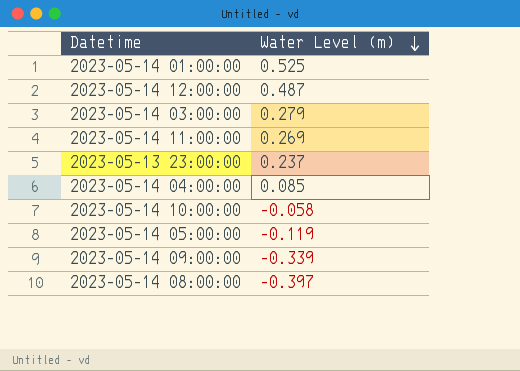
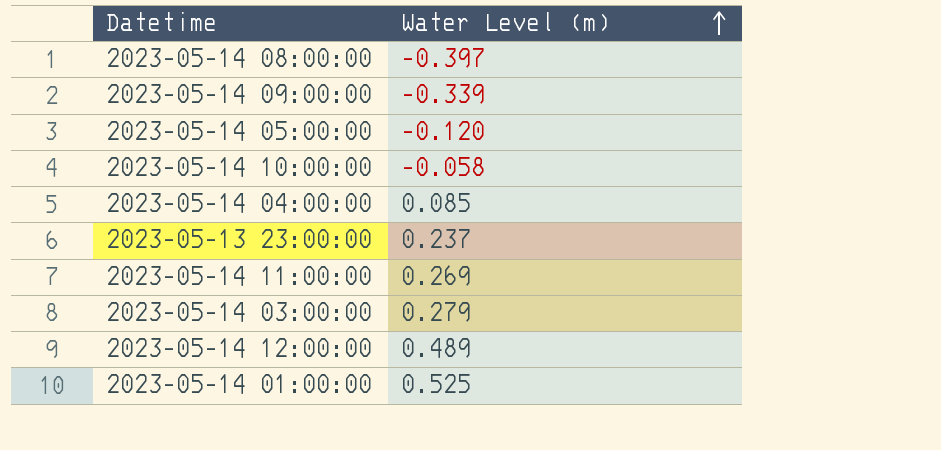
row order: Water Level (m) descending -> Water Level (m) ascending
2023-05-14 05:00:00 | Water Level (m): -0.119 -> -0.120
2023-05-14 12:00:00 | Water Level (m): 0.487 -> 0.489

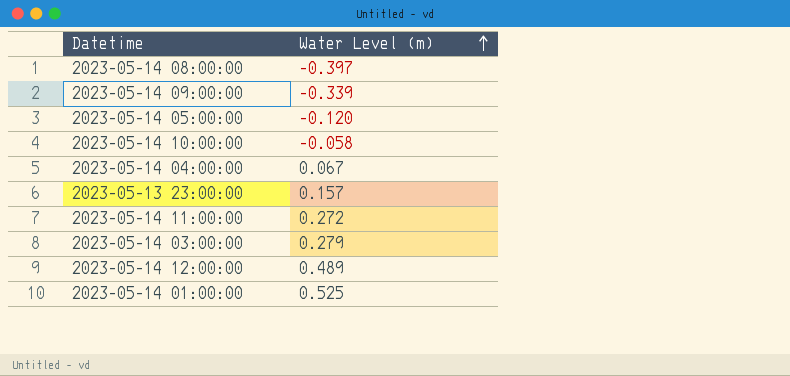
2023-05-14 04:00:00 | Water Level (m): 0.085 -> 0.067
2023-05-13 23:00:00 | Water Level (m): 0.237 -> 0.157
2023-05-14 11:00:00 | Water Level (m): 0.269 -> 0.272

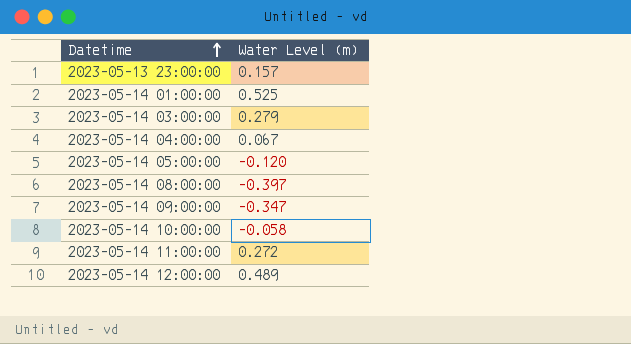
row order: Water Level (m) ascending -> Datetime ascending
2023-05-14 09:00:00 | Water Level (m): -0.339 -> -0.347

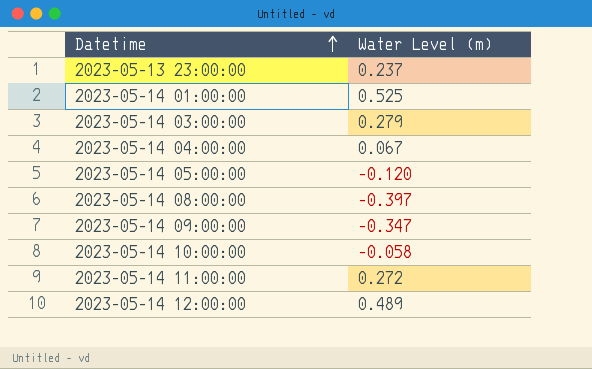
2023-05-13 23:00:00 | Water Level (m): 0.157 -> 0.237

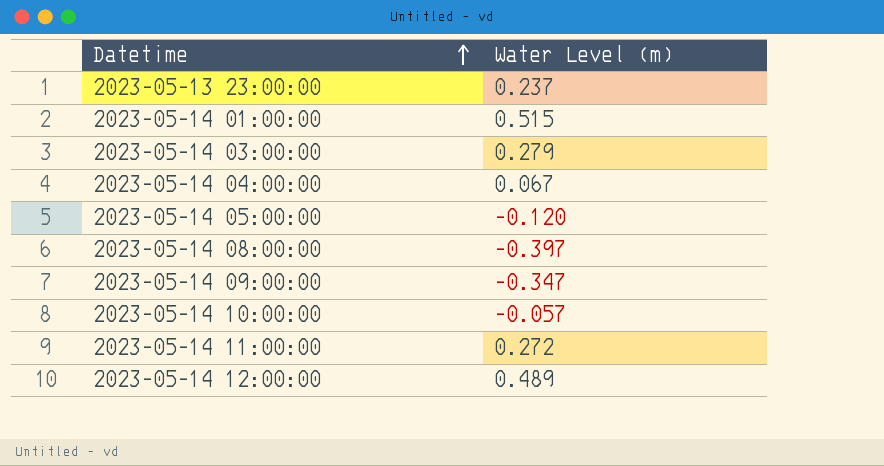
2023-05-14 01:00:00 | Water Level (m): 0.525 -> 0.515
2023-05-14 10:00:00 | Water Level (m): -0.058 -> -0.057

